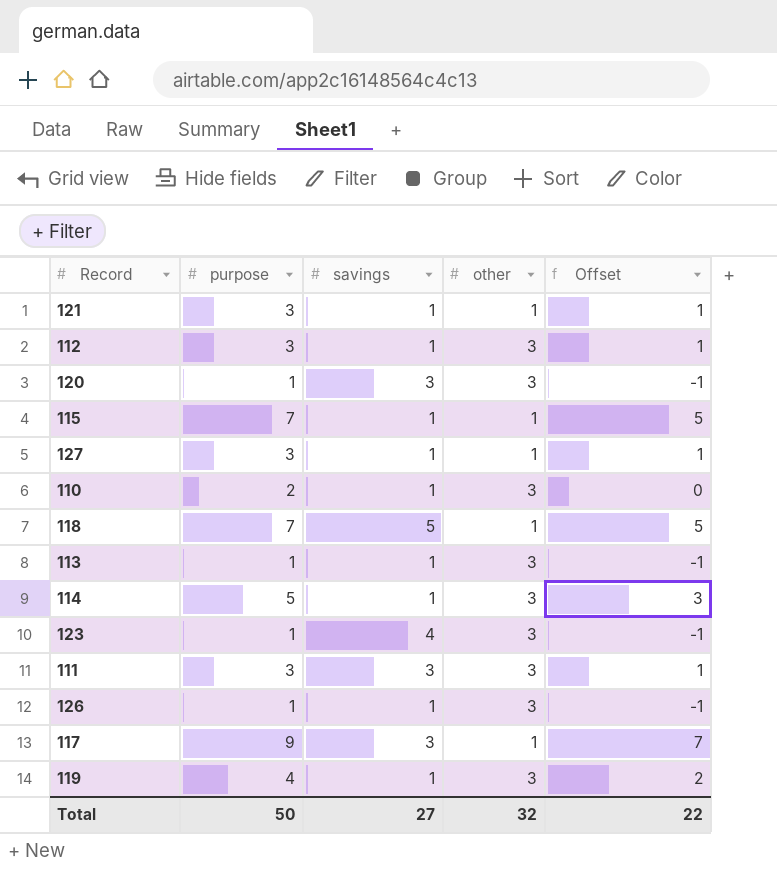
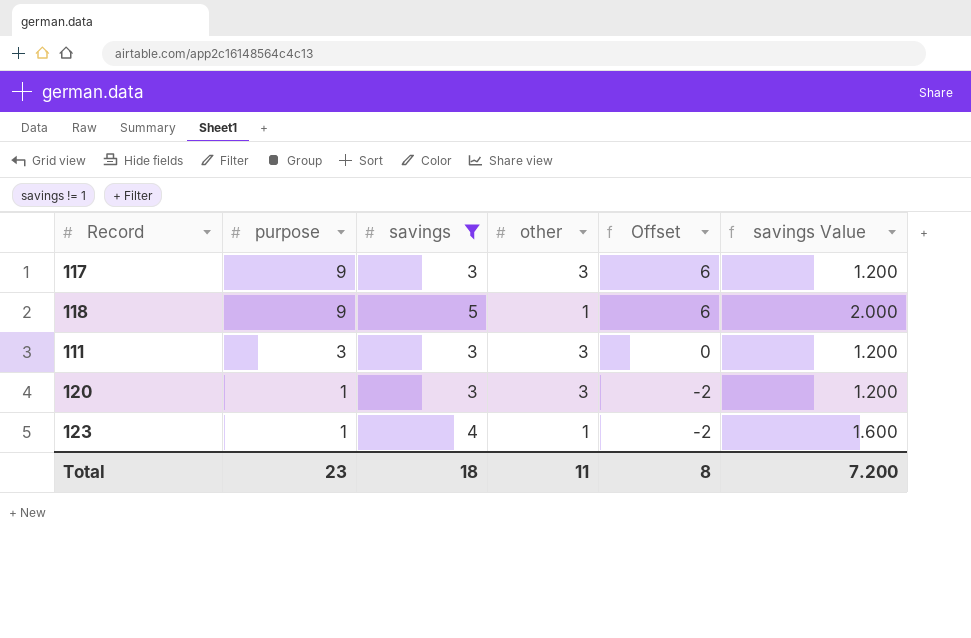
filter: none -> savings != 1
row order: none -> purpose descending
column Offset | formula: [purpose] - 2 -> [purpose] - 3
column savings Value | formula: none -> [savings] * 0.4
117 | other: 1 -> 3
118 | purpose: 7 -> 9
123 | other: 3 -> 1
Total | purpose: 50 -> 23
Total | savings: 27 -> 18
Total | other: 32 -> 11
Total | Offset: 22 -> 8

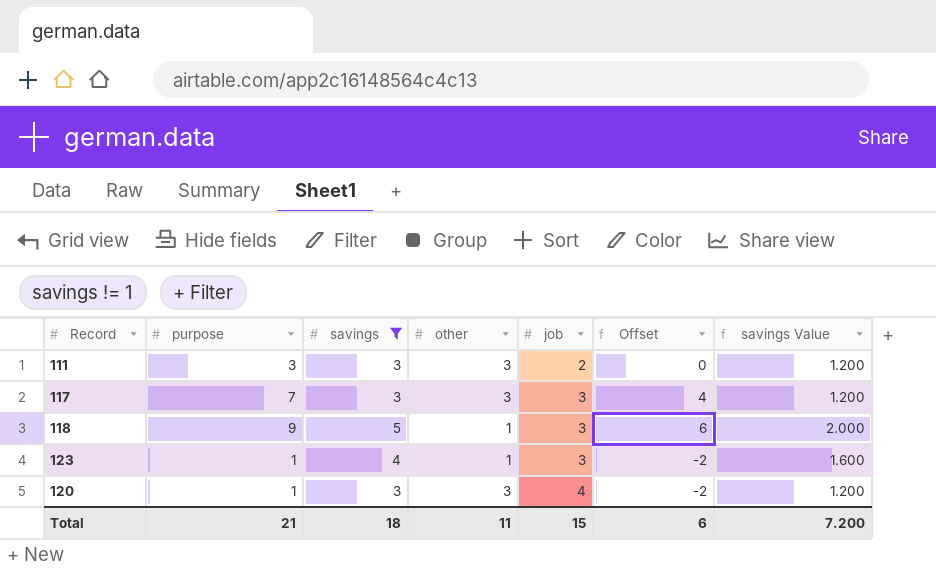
row order: purpose descending -> job ascending
column job | position: none -> 5
117 | purpose: 9 -> 7
117 | Offset: 6 -> 4
Total | purpose: 23 -> 21
Total | Offset: 8 -> 6

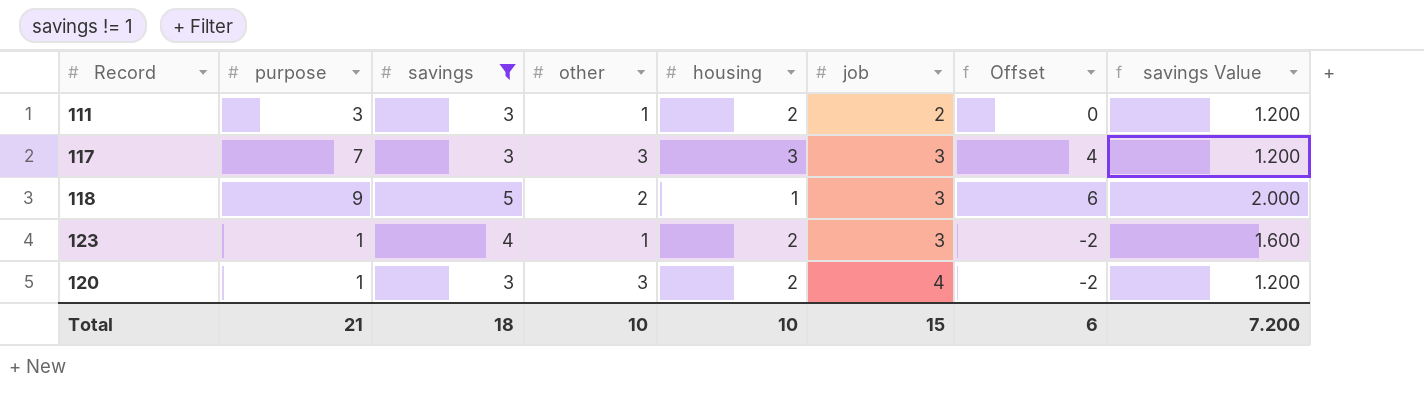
column housing | position: none -> 5
111 | other: 3 -> 1
118 | other: 1 -> 2
Total | other: 11 -> 10

